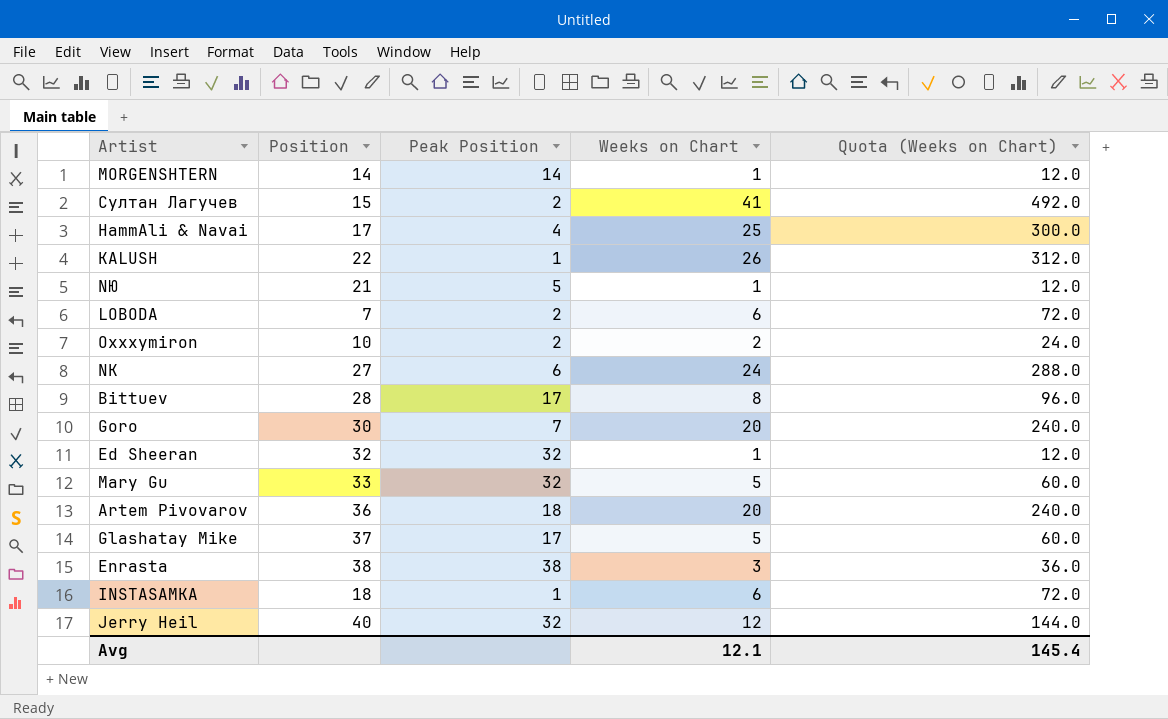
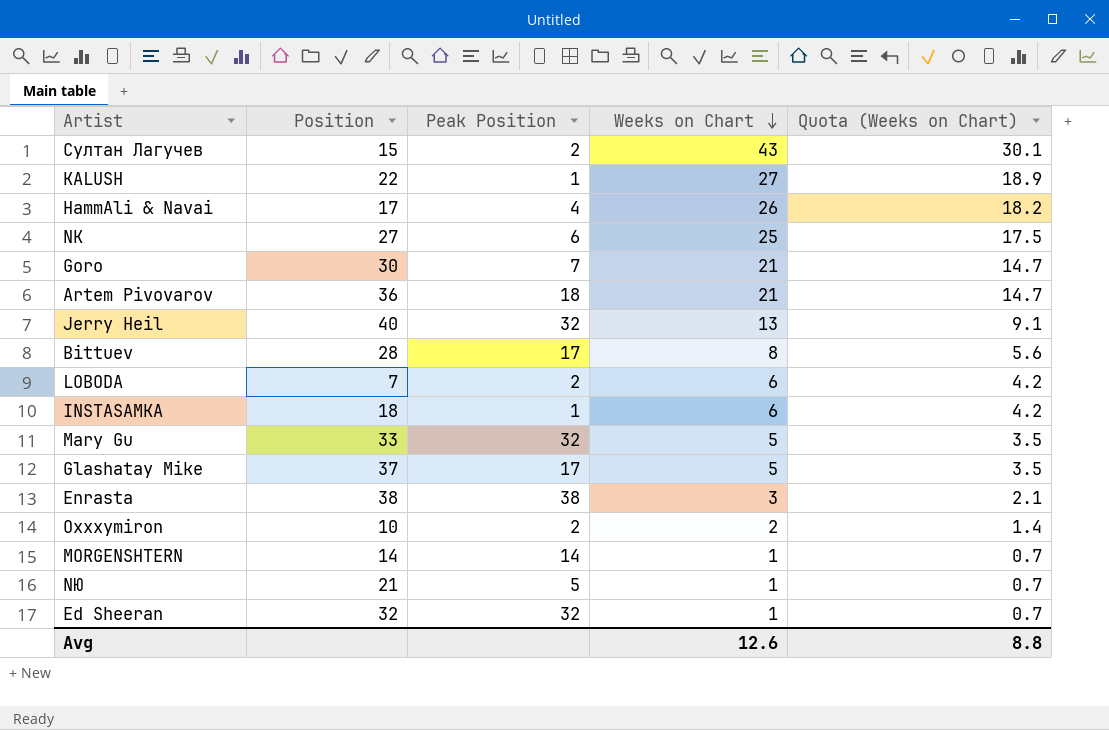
row order: none -> Weeks on Chart descending
column Quota (Weeks on Chart) | formula: [Weeks on Chart] * 12 -> [Weeks on Chart] * 0.7
Султан Лагучев | Weeks on Chart: 41 -> 43
KALUSH | Weeks on Chart: 26 -> 27
HammAli & Navai | Weeks on Chart: 25 -> 26
NK | Weeks on Chart: 24 -> 25
Goro | Weeks on Chart: 20 -> 21
Artem Pivovarov | Weeks on Chart: 20 -> 21
Jerry Heil | Weeks on Chart: 12 -> 13
Avg | Weeks on Chart: 12.1 -> 12.6
Avg | Quota (Weeks on Chart): 145.4 -> 8.8

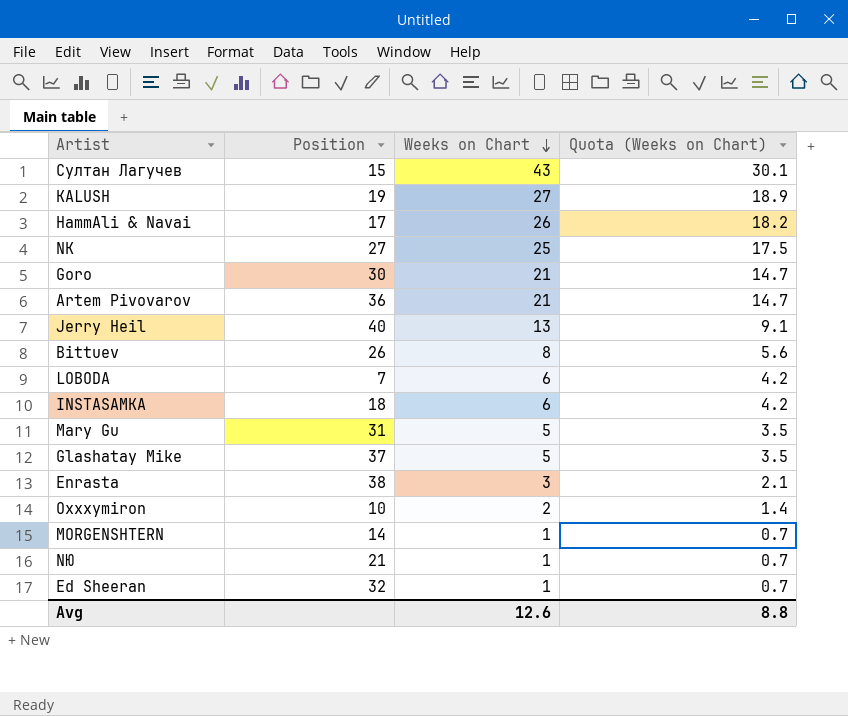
column Peak Position | position: 3 -> none
KALUSH | Position: 22 -> 19
Bittuev | Position: 28 -> 26
Mary Gu | Position: 33 -> 31

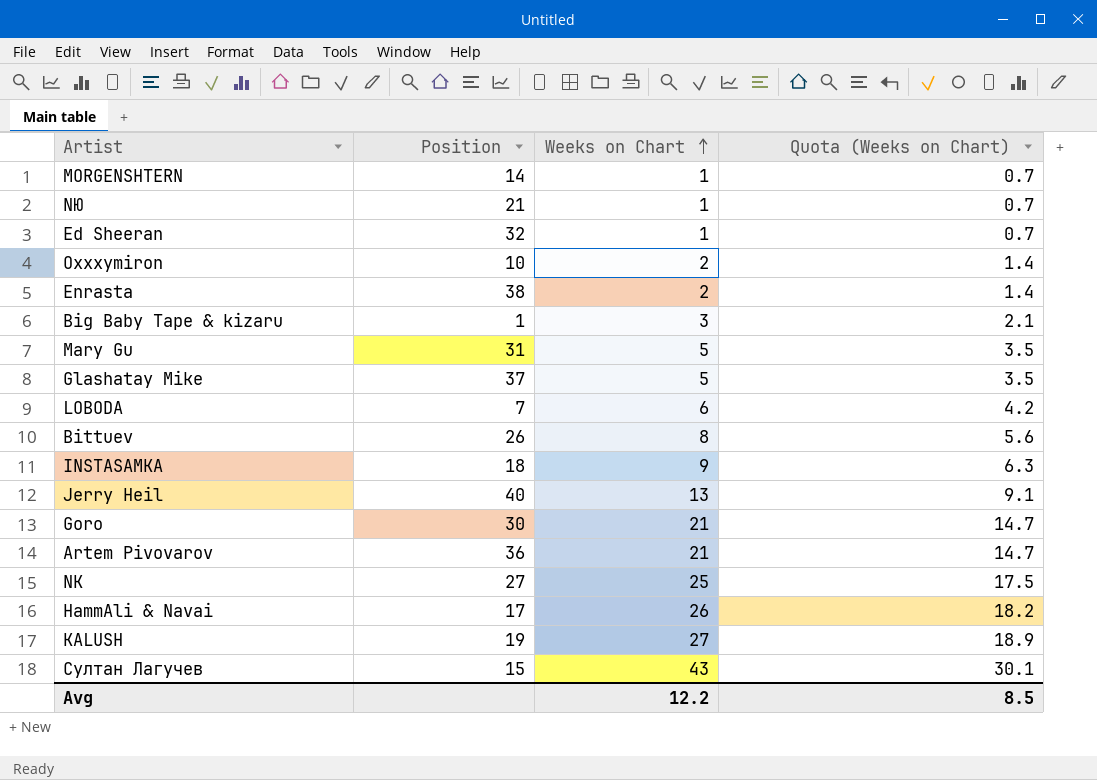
row order: Weeks on Chart descending -> Weeks on Chart ascending
Enrasta | Weeks on Chart: 3 -> 2
Enrasta | Quota (Weeks on Chart): 2.1 -> 1.4
row Big Baby Tape & kizaru: none -> 1 | 3 | 2.1
INSTASAMKA | Weeks on Chart: 6 -> 9
INSTASAMKA | Quota (Weeks on Chart): 4.2 -> 6.3
Avg | Weeks on Chart: 12.6 -> 12.2
Avg | Quota (Weeks on Chart): 8.8 -> 8.5

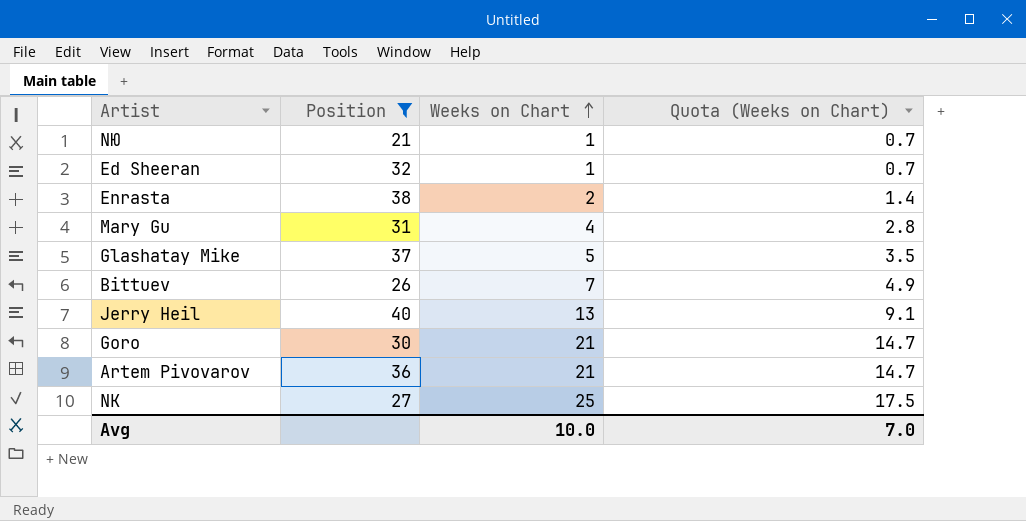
filter: none -> Position >= 21
Mary Gu | Weeks on Chart: 5 -> 4
Mary Gu | Quota (Weeks on Chart): 3.5 -> 2.8
Bittuev | Weeks on Chart: 8 -> 7
Bittuev | Quota (Weeks on Chart): 5.6 -> 4.9
Avg | Weeks on Chart: 12.2 -> 10.0
Avg | Quota (Weeks on Chart): 8.5 -> 7.0

